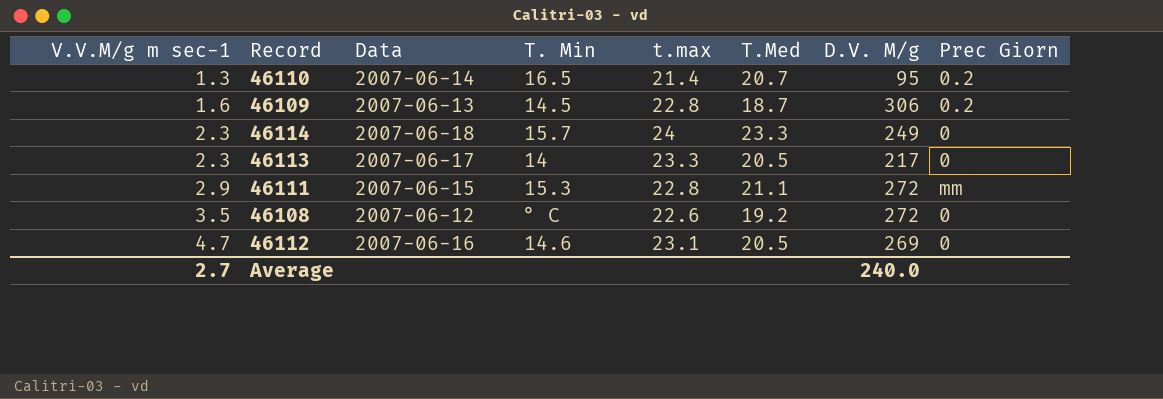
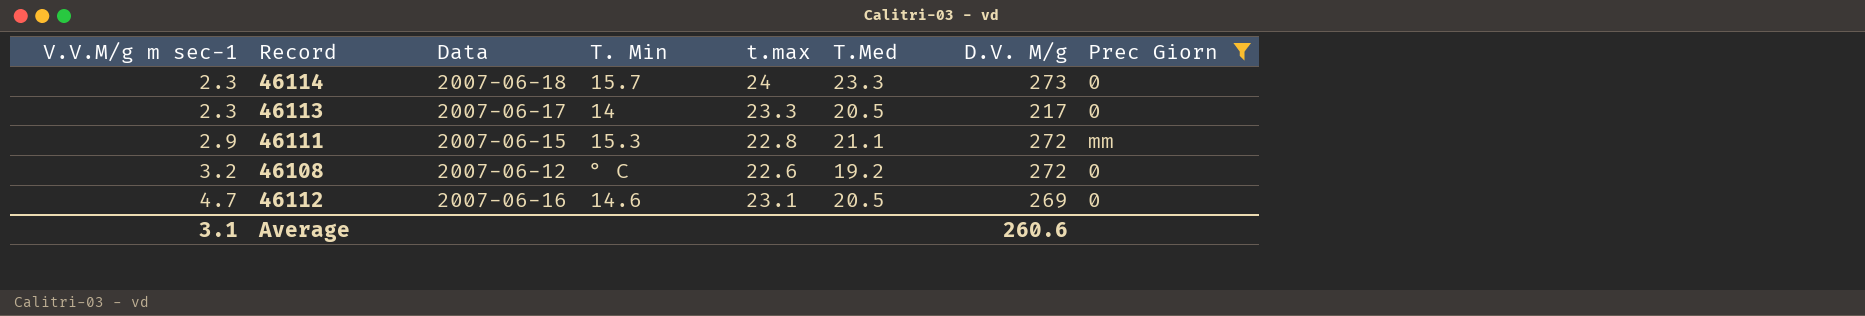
filter: none -> Prec Giorn != 0.2
46114 | D.V. M/g: 249 -> 273
46108 | V.V.M/g m sec-1: 3.5 -> 3.2
Average | V.V.M/g m sec-1: 2.7 -> 3.1
Average | D.V. M/g: 240.0 -> 260.6

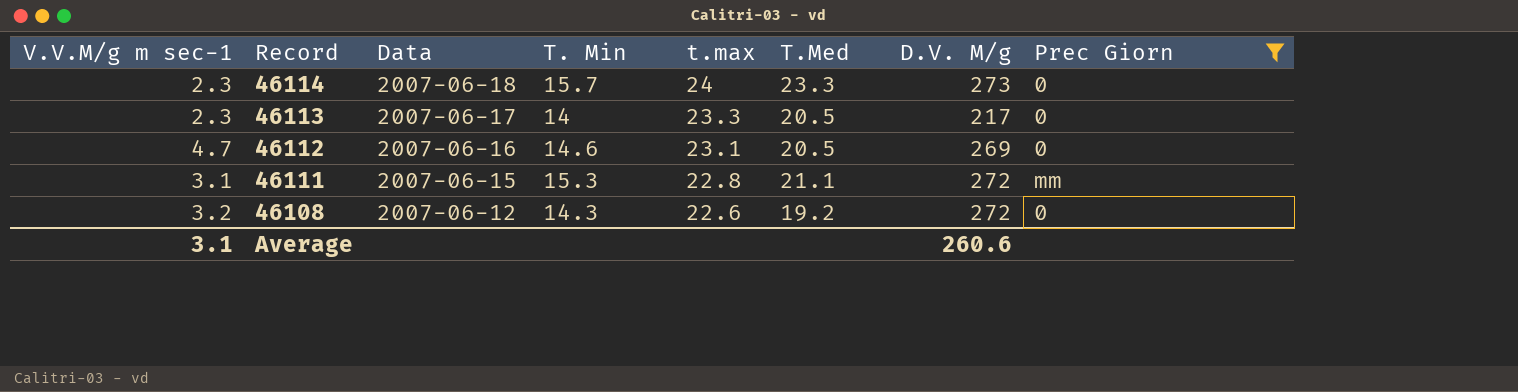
row order: V.V.M/g m sec-1 ascending -> Record descending
46111 | V.V.M/g m sec-1: 2.9 -> 3.1
46108 | T. Min: ° C -> 14.3

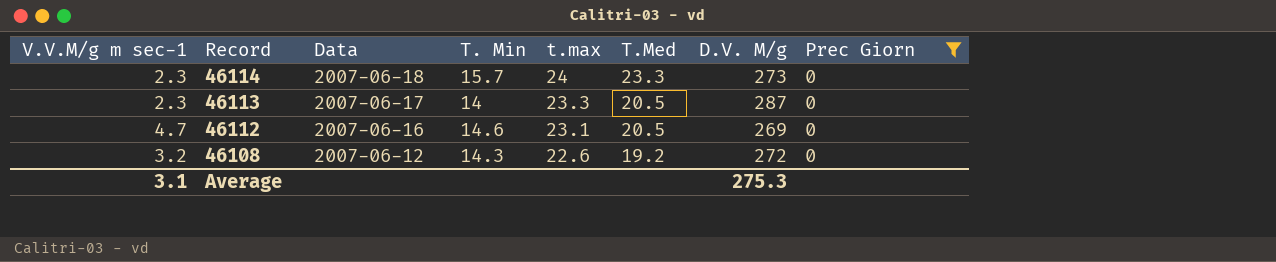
row 46111: 3.1 | 2007-06-15 | 15.3 | 22.8 | 21.1 | 272 | mm -> none
46113 | D.V. M/g: 217 -> 287
Average | D.V. M/g: 260.6 -> 275.3

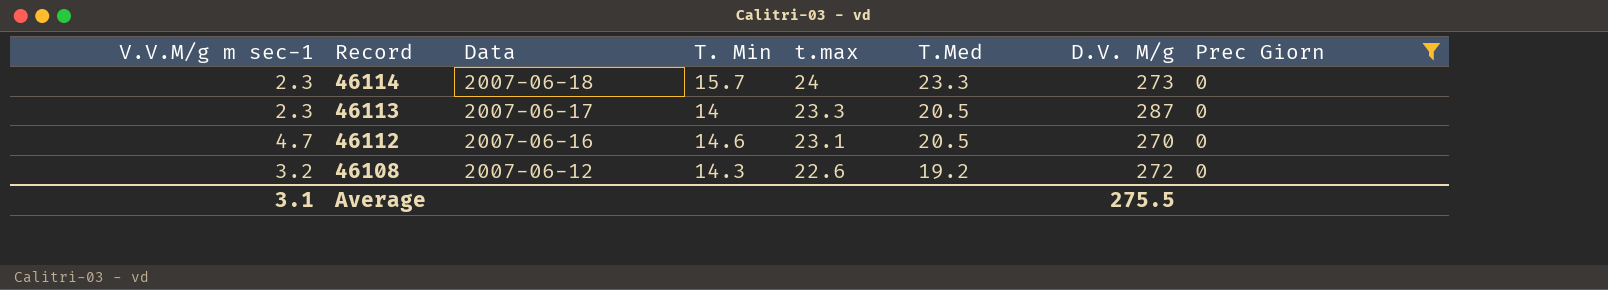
46112 | D.V. M/g: 269 -> 270
Average | D.V. M/g: 275.3 -> 275.5

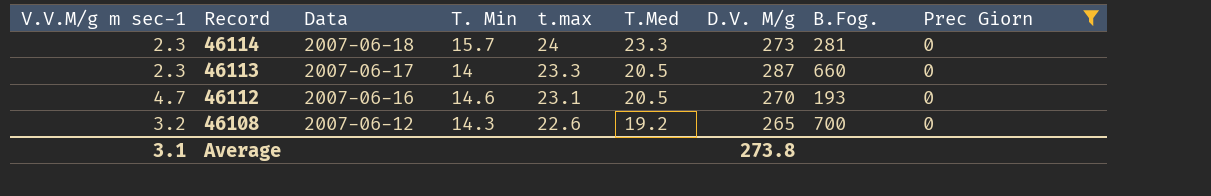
column B.Fog. | position: none -> 8
46108 | D.V. M/g: 272 -> 265
Average | D.V. M/g: 275.5 -> 273.8

